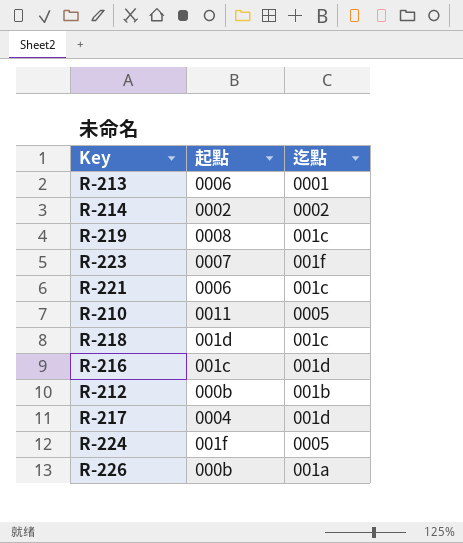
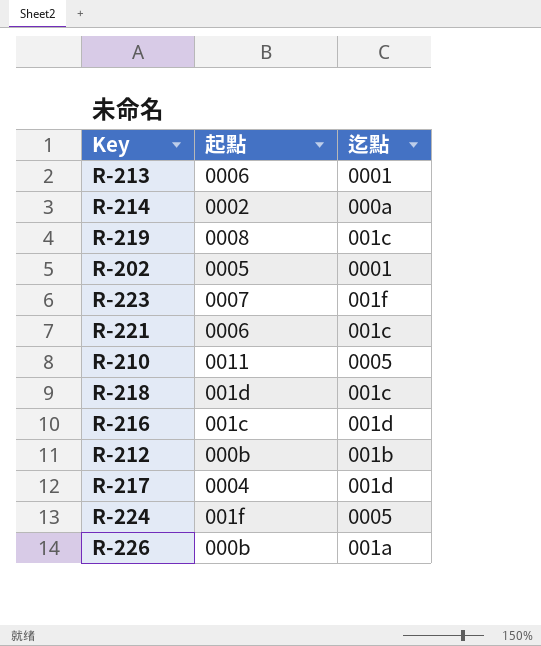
R-214 | 迄點: 0002 -> 000a
row R-202: none -> 0005 | 0001

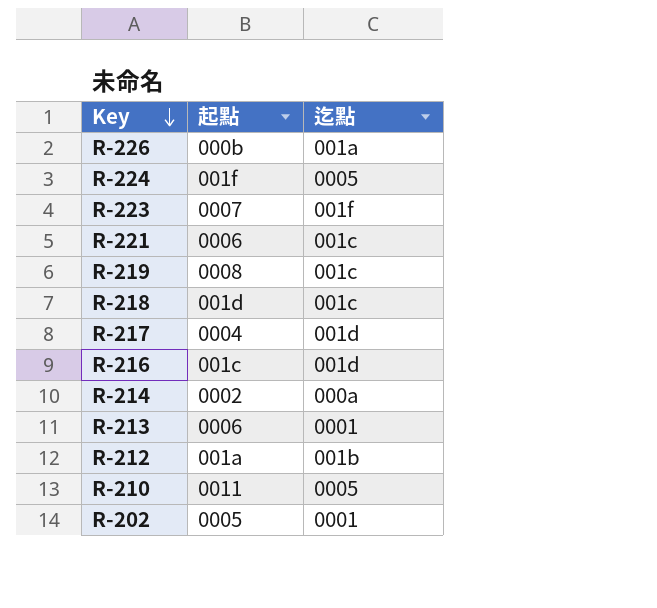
row order: none -> Key descending
R-212 | 起點: 000b -> 001a

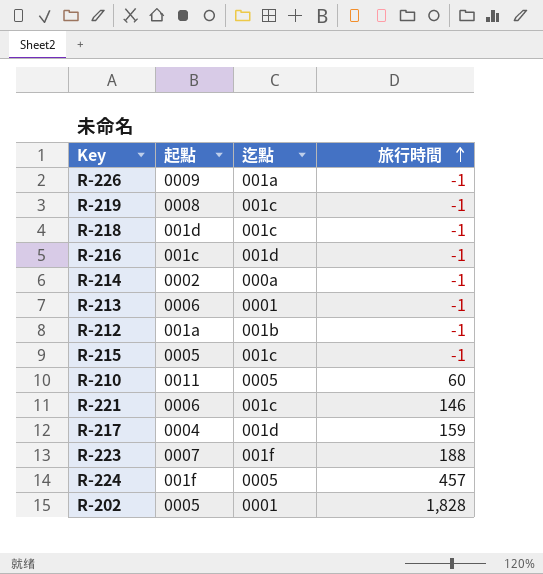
row order: Key descending -> 旅行時間 ascending
column 旅行時間 | position: none -> 4
R-226 | 起點: 000b -> 0009
row R-215: none -> 0005 | 001c | -1

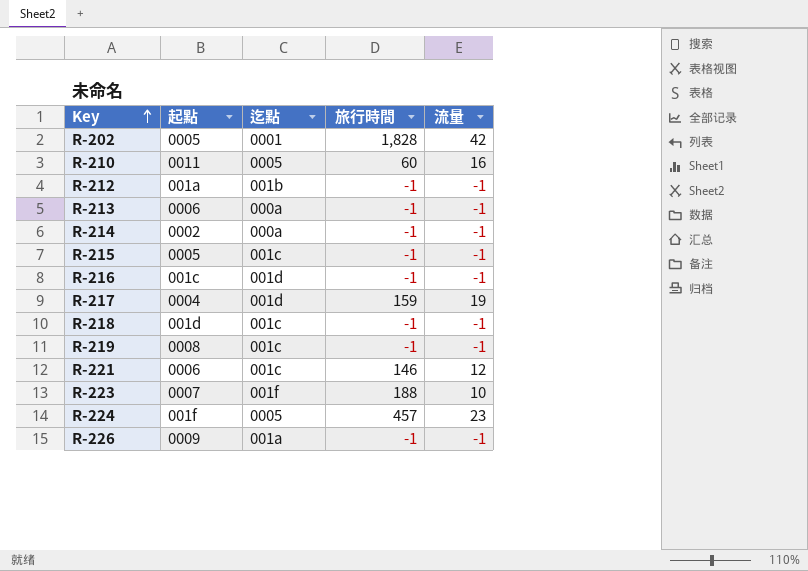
row order: 旅行時間 ascending -> Key ascending
column 流量 | position: none -> 5
R-213 | 迄點: 0001 -> 000a

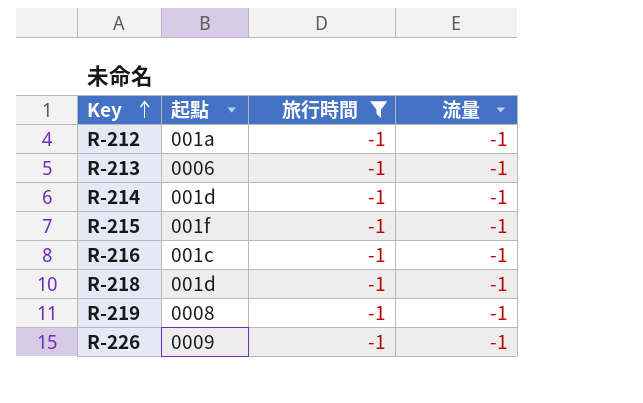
filter: none -> 旅行時間 = -1
column 迄點 | position: 3 -> none
R-214 | 起點: 0002 -> 001d
R-215 | 起點: 0005 -> 001f

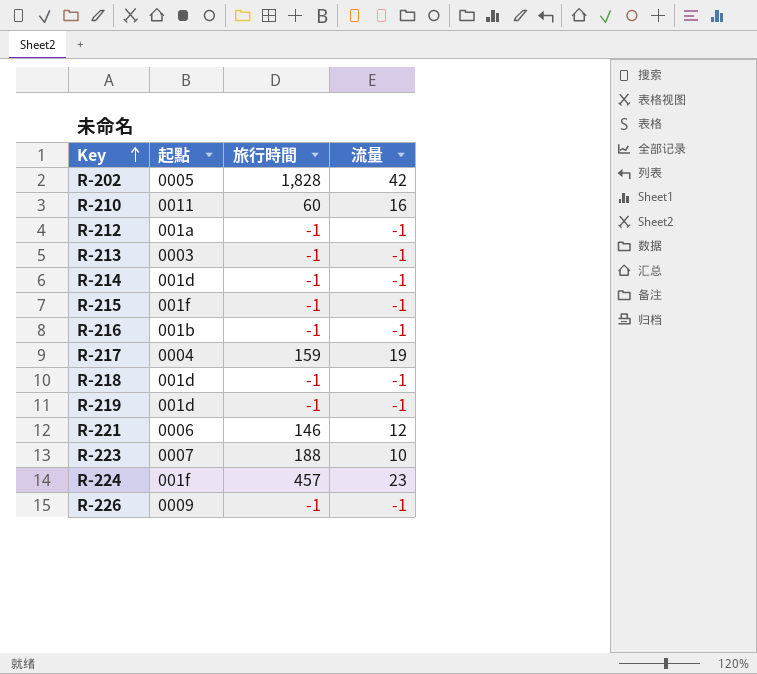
filter: 旅行時間 = -1 -> none
R-213 | 起點: 0006 -> 0003
R-216 | 起點: 001c -> 001b
R-219 | 起點: 0008 -> 001d

